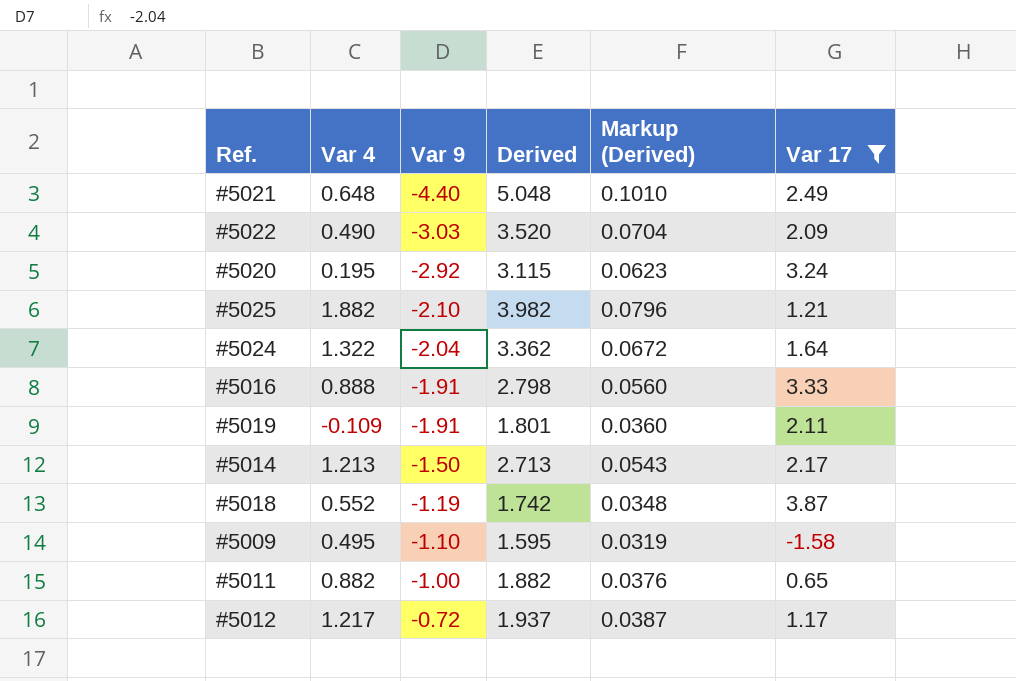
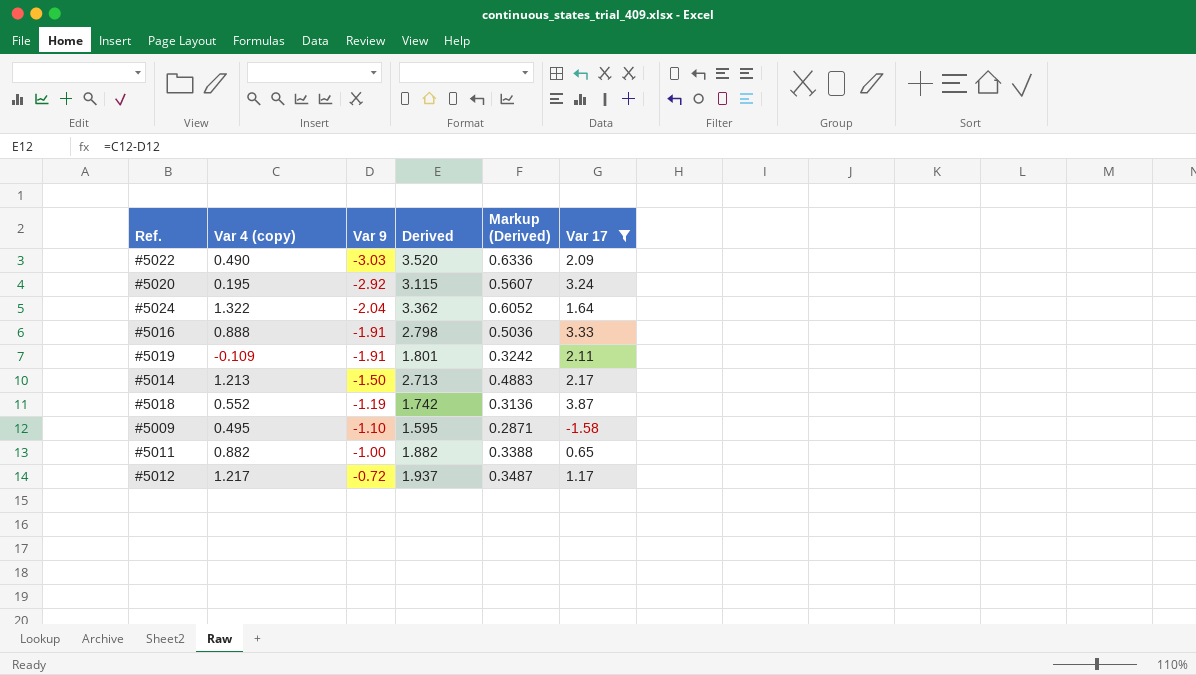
column name: Var 4 -> Var 4 (copy)
column Markup (Derived) | formula: [Derived] * 0.02 -> [Derived] * 0.18
row #5021: 0.648 | -4.40 | 5.048 | 0.1010 | 2.49 -> none
row #5025: 1.882 | -2.10 | 3.982 | 0.0796 | 1.21 -> none

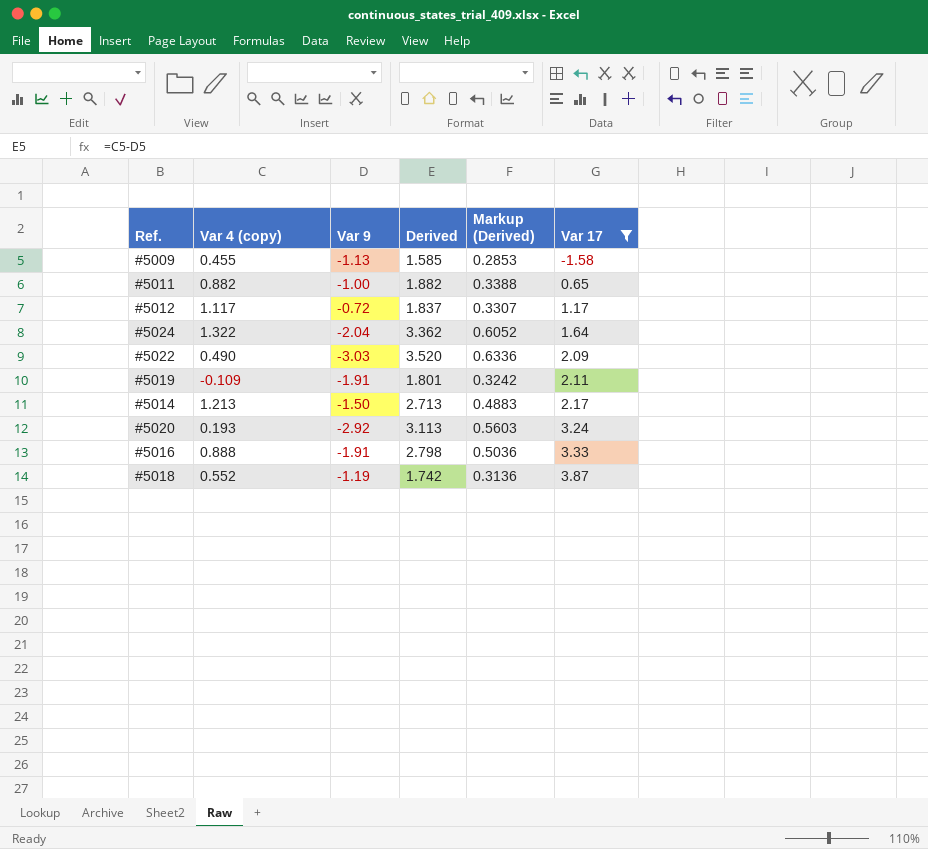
row order: Var 9 ascending -> Var 17 ascending
#5009 | Var 4 (copy): 0.495 -> 0.455
#5009 | Var 9: -1.10 -> -1.13
#5009 | Derived: 1.595 -> 1.585
#5009 | Markup (Derived): 0.2871 -> 0.2853
#5012 | Var 4 (copy): 1.217 -> 1.117
#5012 | Derived: 1.937 -> 1.837
#5012 | Markup (Derived): 0.3487 -> 0.3307
#5020 | Var 4 (copy): 0.195 -> 0.193
#5020 | Derived: 3.115 -> 3.113
#5020 | Markup (Derived): 0.5607 -> 0.5603

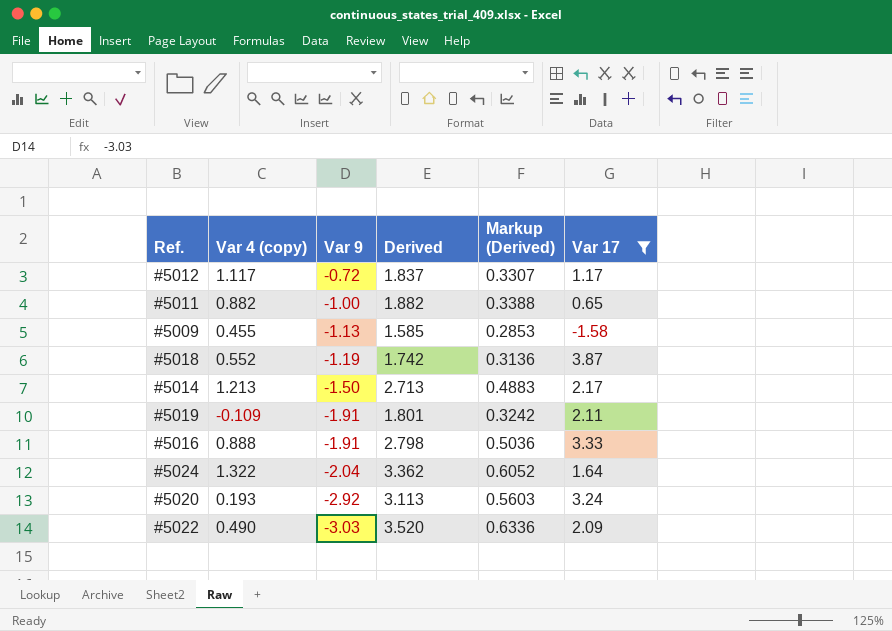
row order: Var 17 ascending -> Var 9 descending

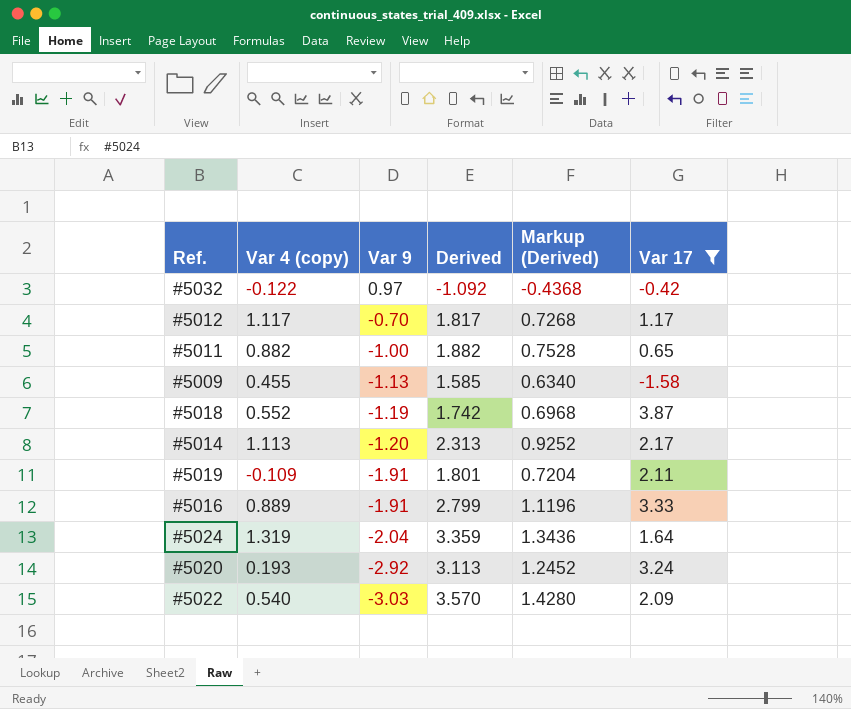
column Markup (Derived) | formula: [Derived] * 0.18 -> [Derived] * 0.4
row #5032: none -> -0.122 | 0.97 | -1.092 | -0.4368 | -0.42
#5012 | Var 9: -0.72 -> -0.70
#5012 | Derived: 1.837 -> 1.817
#5014 | Var 4 (copy): 1.213 -> 1.113
#5014 | Var 9: -1.50 -> -1.20
#5014 | Derived: 2.713 -> 2.313
#5016 | Var 4 (copy): 0.888 -> 0.889
#5016 | Derived: 2.798 -> 2.799
#5024 | Var 4 (copy): 1.322 -> 1.319
#5024 | Derived: 3.362 -> 3.359
#5022 | Var 4 (copy): 0.490 -> 0.540
#5022 | Derived: 3.520 -> 3.570

